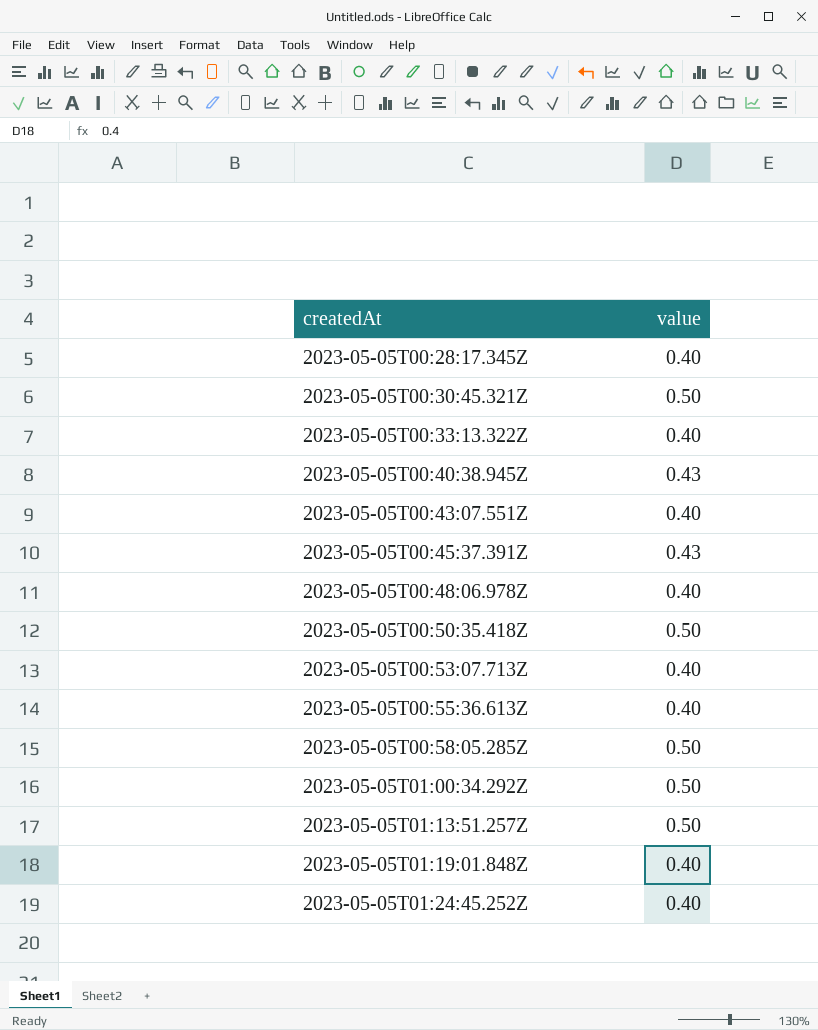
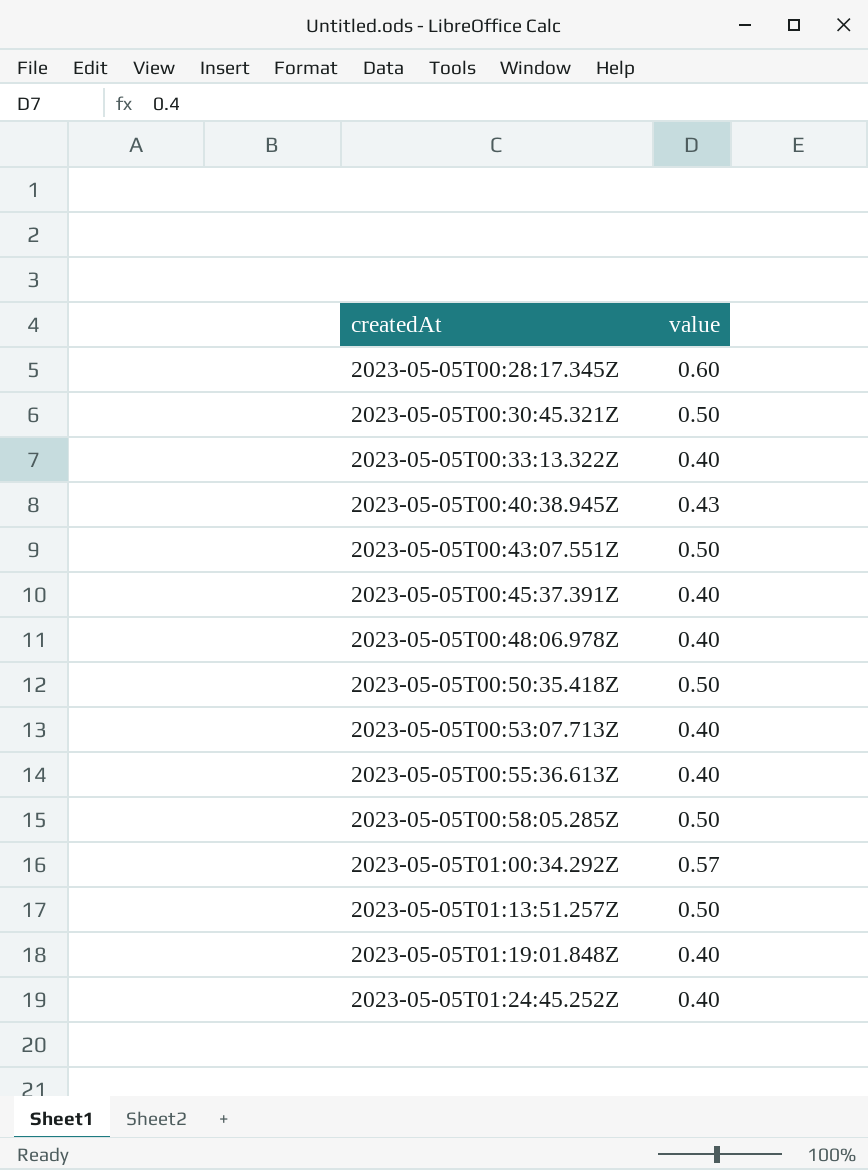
2023-05-05T00:28:17.345Z | value: 0.40 -> 0.60
2023-05-05T00:43:07.551Z | value: 0.40 -> 0.50
2023-05-05T00:45:37.391Z | value: 0.43 -> 0.40
2023-05-05T01:00:34.292Z | value: 0.50 -> 0.57

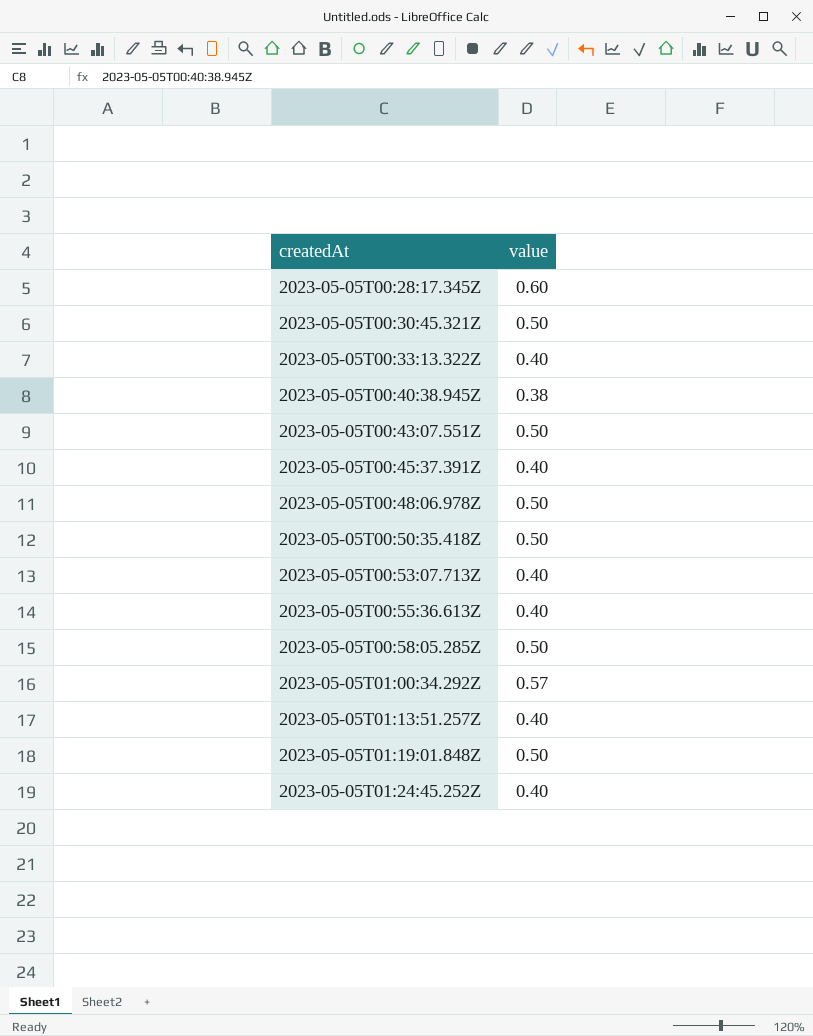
2023-05-05T00:40:38.945Z | value: 0.43 -> 0.38
2023-05-05T00:48:06.978Z | value: 0.40 -> 0.50
2023-05-05T01:13:51.257Z | value: 0.50 -> 0.40
2023-05-05T01:19:01.848Z | value: 0.40 -> 0.50

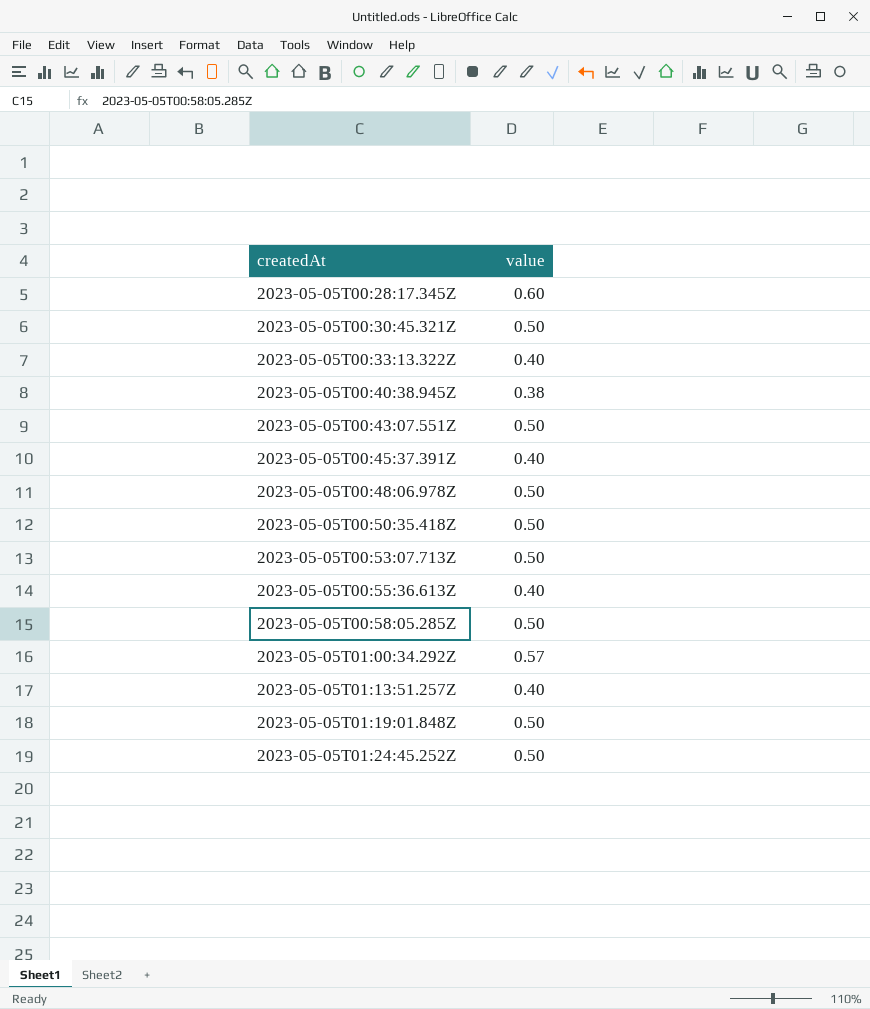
2023-05-05T00:53:07.713Z | value: 0.40 -> 0.50
2023-05-05T01:24:45.252Z | value: 0.40 -> 0.50

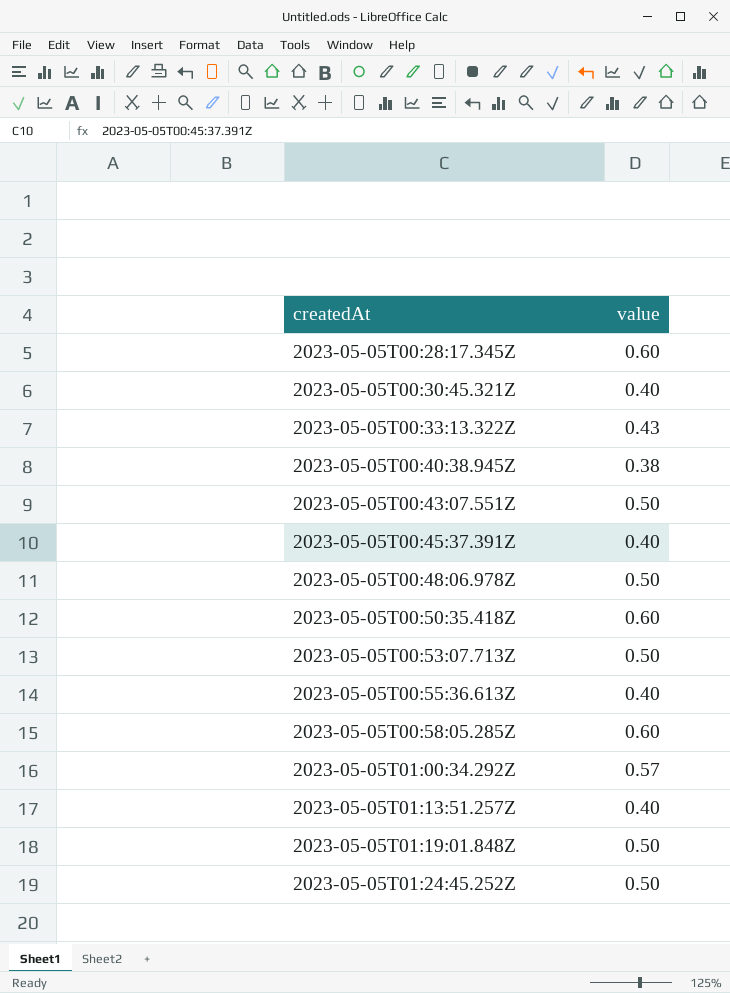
2023-05-05T00:30:45.321Z | value: 0.50 -> 0.40
2023-05-05T00:33:13.322Z | value: 0.40 -> 0.43
2023-05-05T00:50:35.418Z | value: 0.50 -> 0.60
2023-05-05T00:58:05.285Z | value: 0.50 -> 0.60

